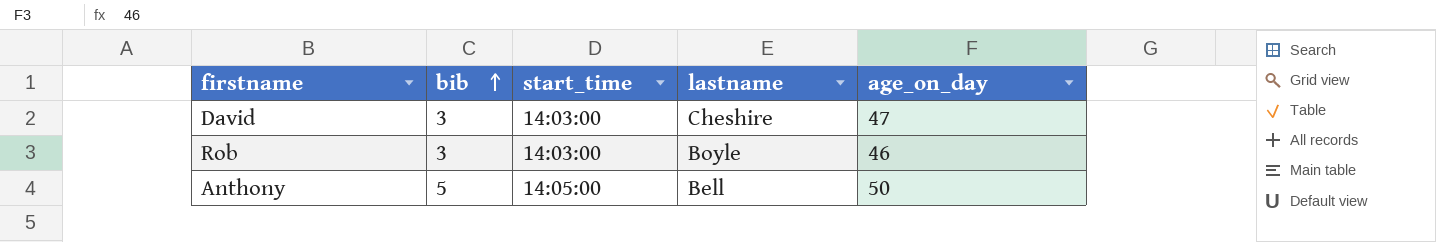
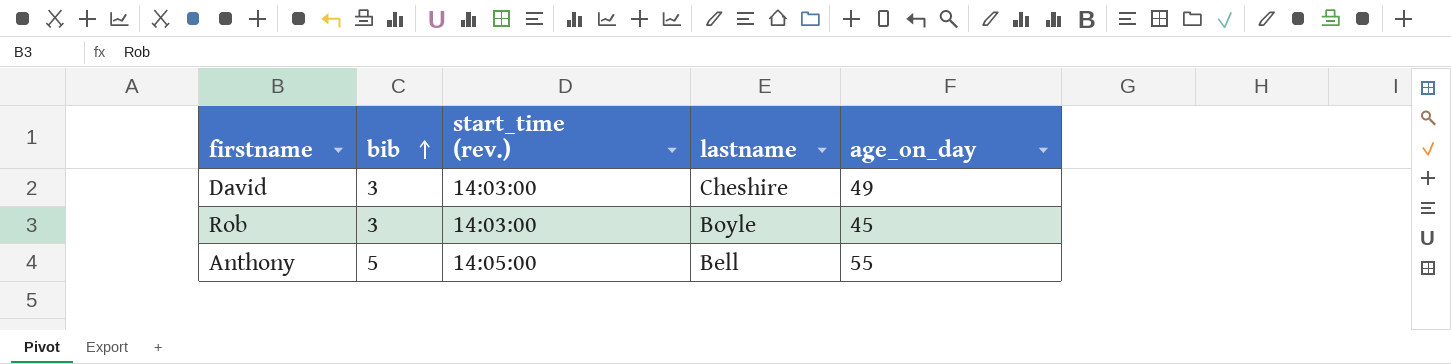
column name: start_time -> start_time (rev.)
David | age_on_day: 47 -> 49
Rob | age_on_day: 46 -> 45
Anthony | age_on_day: 50 -> 55

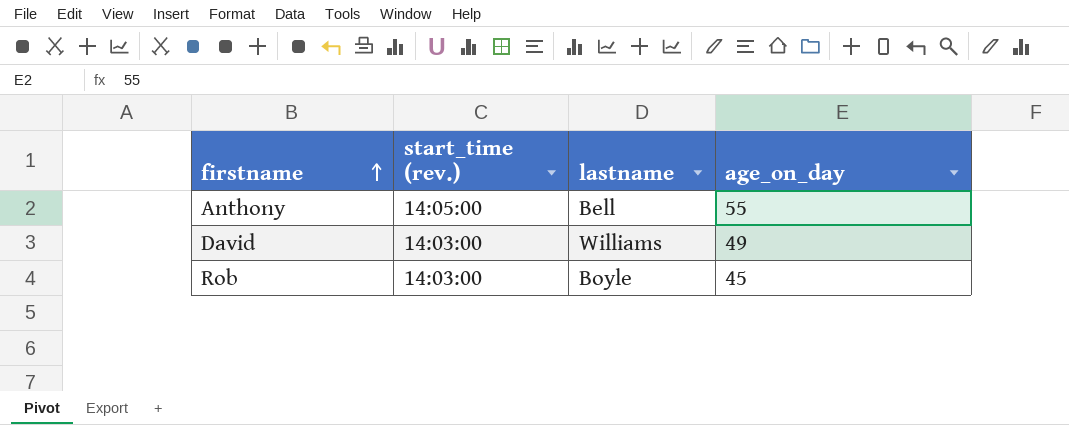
row order: bib ascending -> firstname ascending
column bib | position: 2 -> none
David | lastname: Cheshire -> Williams

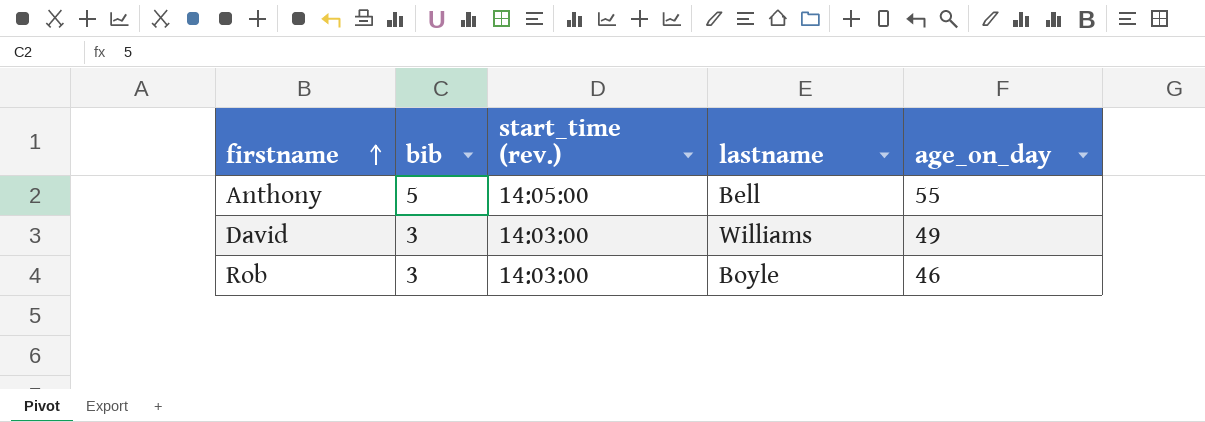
column bib | position: none -> 2
Rob | age_on_day: 45 -> 46

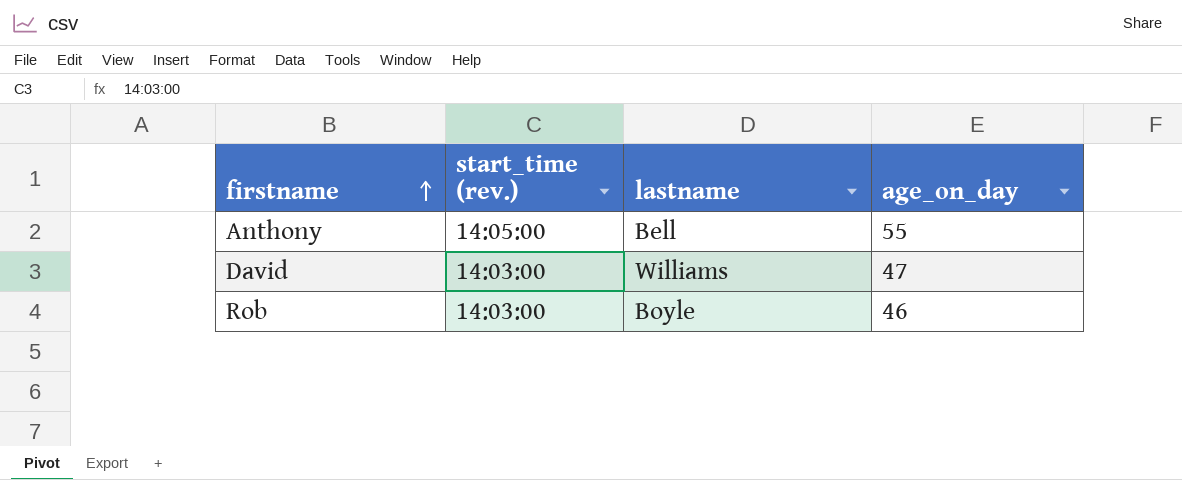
column bib | position: 2 -> none
David | age_on_day: 49 -> 47

